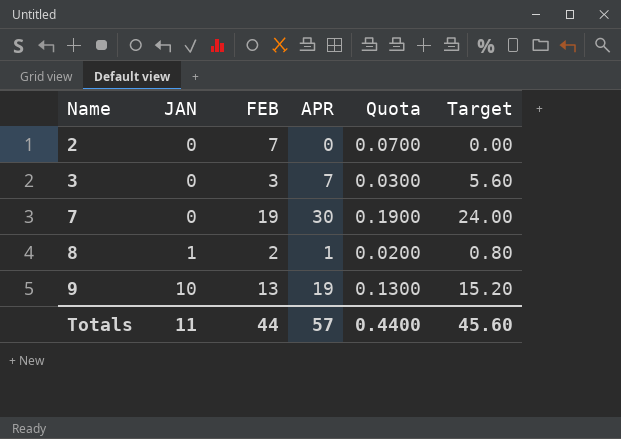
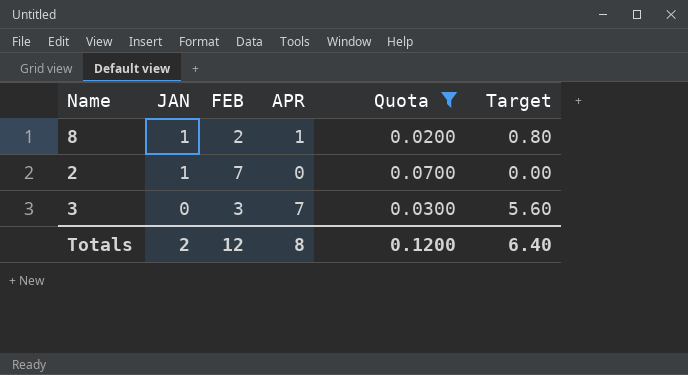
filter: none -> Quota <= 0.0700
row order: Name ascending -> JAN descending
2 | JAN: 0 -> 1
Totals | JAN: 11 -> 2
Totals | FEB: 44 -> 12
Totals | APR: 57 -> 8
Totals | Quota: 0.4400 -> 0.1200
Totals | Target: 45.60 -> 6.40

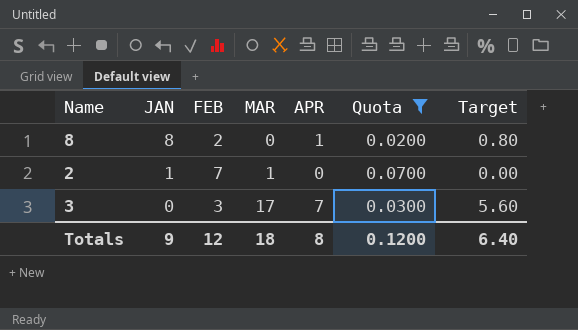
column MAR | position: none -> 4
8 | JAN: 1 -> 8
Totals | JAN: 2 -> 9

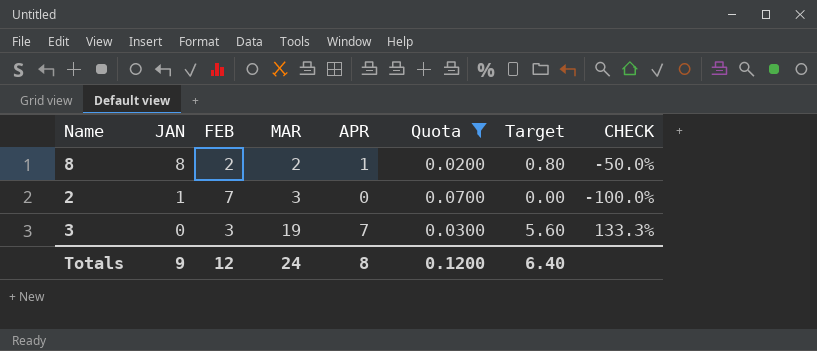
column CHECK | formula: none -> ([APR] - [FEB]) / [FEB]
8 | MAR: 0 -> 2
2 | MAR: 1 -> 3
3 | MAR: 17 -> 19
Totals | MAR: 18 -> 24

